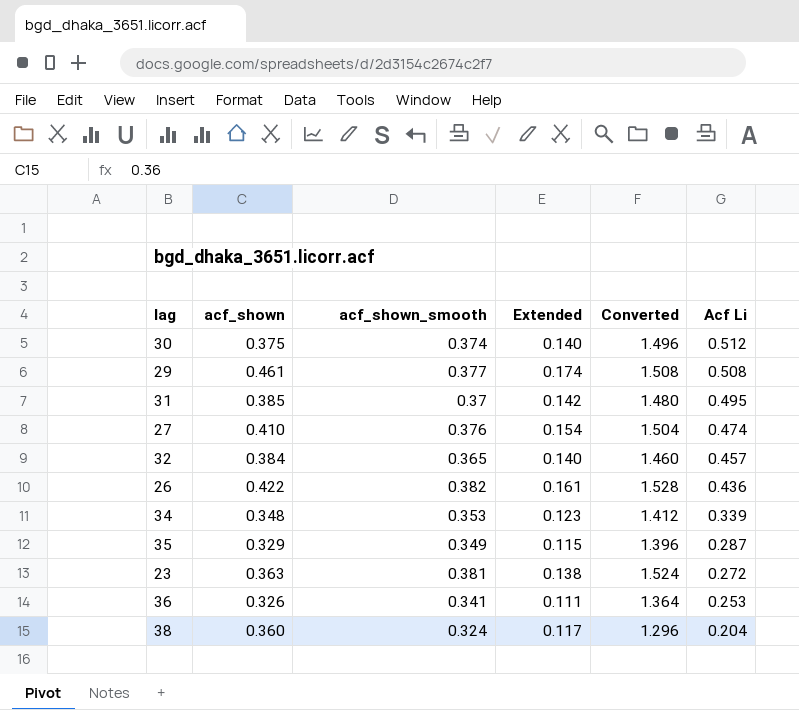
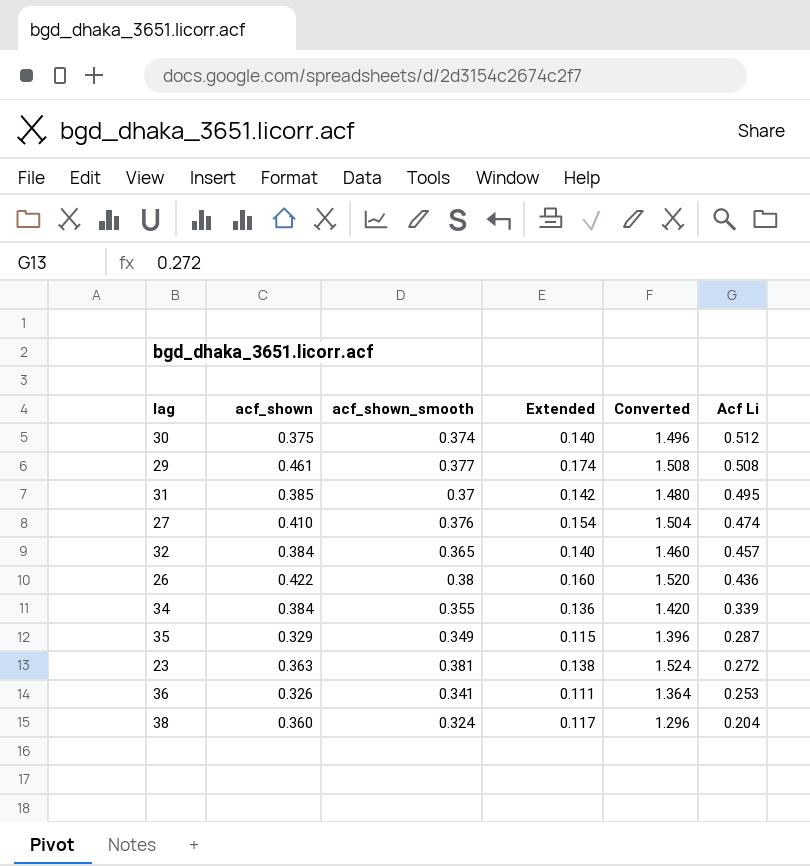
26 | acf_shown_smooth: 0.382 -> 0.38
26 | Extended: 0.161 -> 0.160
26 | Converted: 1.528 -> 1.520
34 | acf_shown: 0.348 -> 0.384
34 | acf_shown_smooth: 0.353 -> 0.355
34 | Extended: 0.123 -> 0.136
34 | Converted: 1.412 -> 1.420

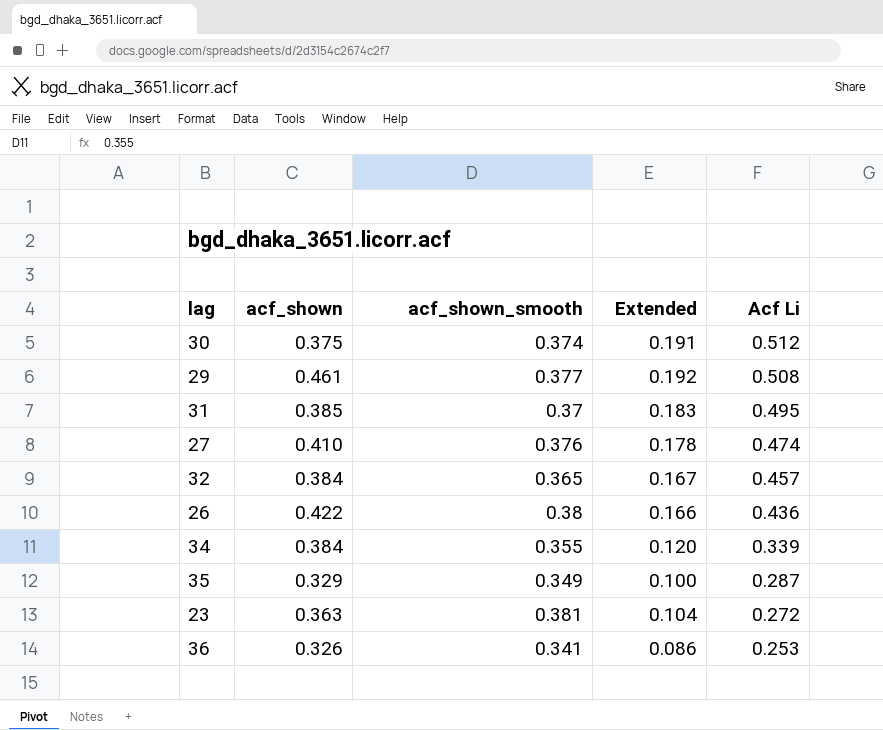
column Converted | formula: [acf_shown_smooth] * 4 -> none
column Extended | formula: [acf_shown] * [acf_shown_smooth] -> [acf_shown_smooth] * [Acf Li]
row 38: 0.360 | 0.324 | 0.117 | 1.296 | 0.204 -> none

